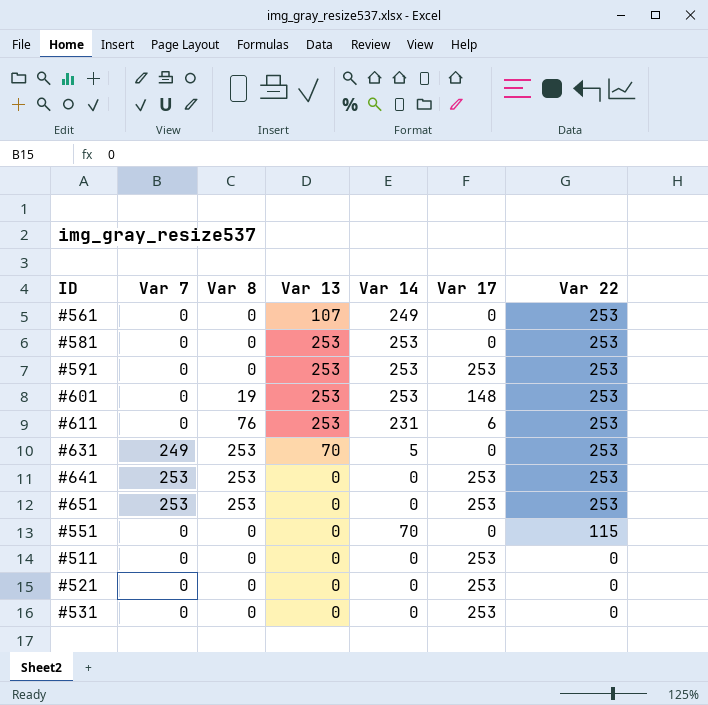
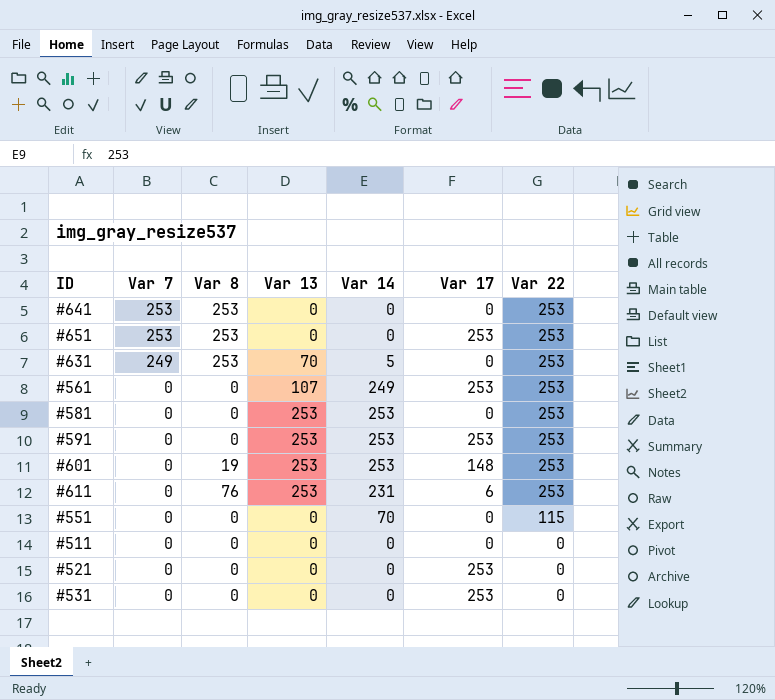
row order: Var 22 descending -> Var 7 descending
#641 | Var 17: 253 -> 0
#561 | Var 17: 0 -> 253
#511 | Var 17: 253 -> 0

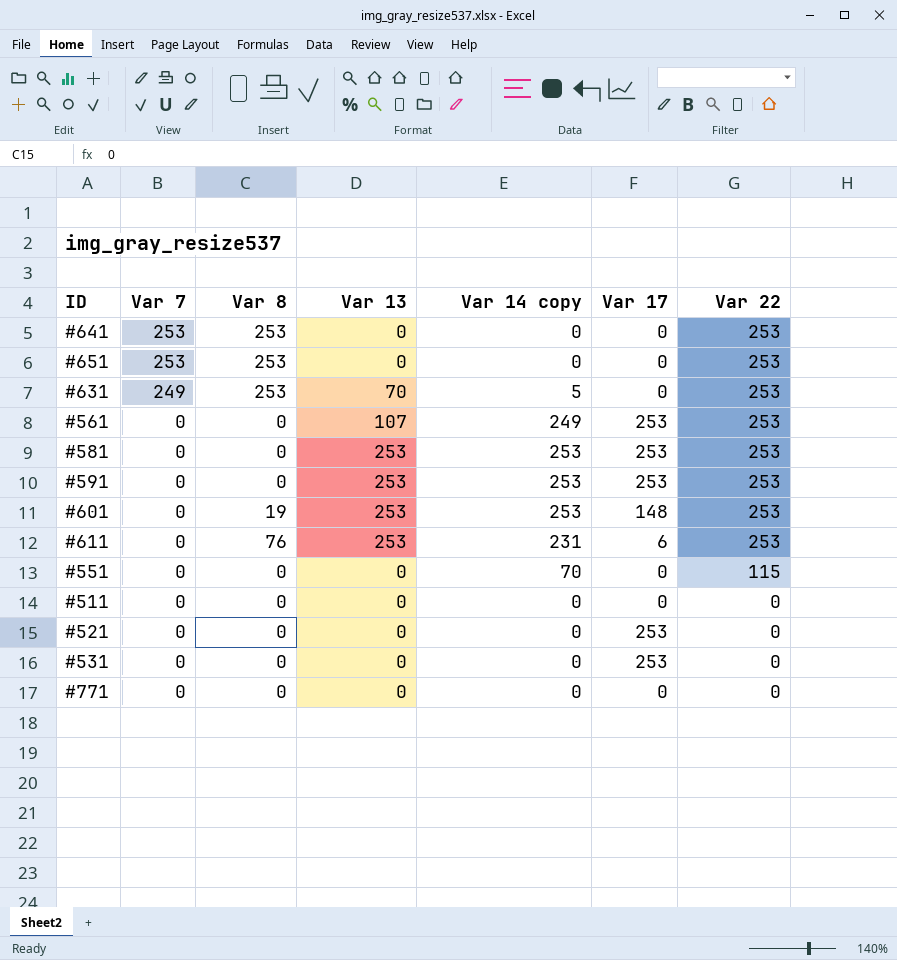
column name: Var 14 -> Var 14 copy
#651 | Var 17: 253 -> 0
#581 | Var 17: 0 -> 253
row #771: none -> 0 | 0 | 0 | 0 | 0 | 0

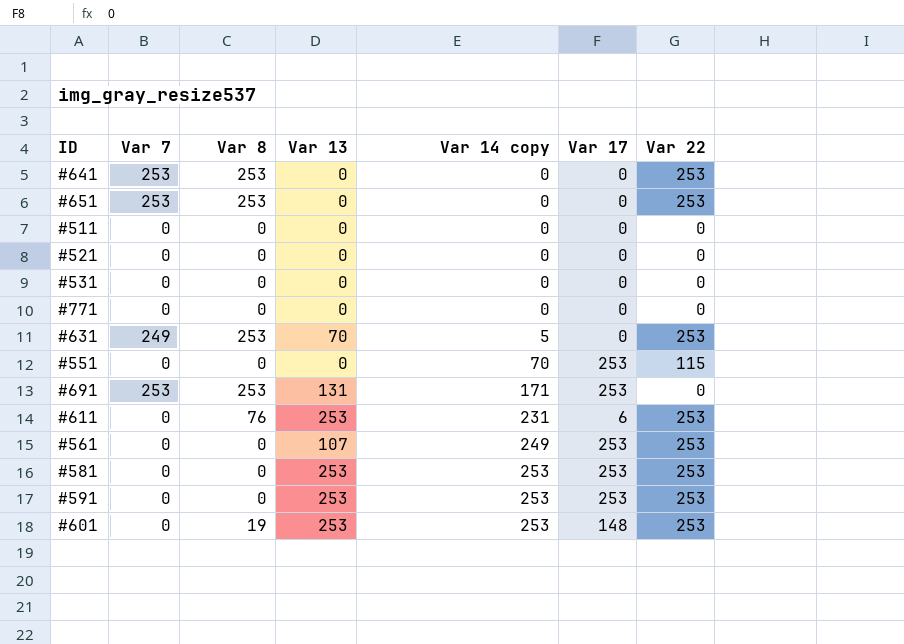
row order: Var 7 descending -> Var 14 copy ascending
#521 | Var 17: 253 -> 0
#531 | Var 17: 253 -> 0
#551 | Var 17: 0 -> 253
row #691: none -> 253 | 253 | 131 | 171 | 253 | 0

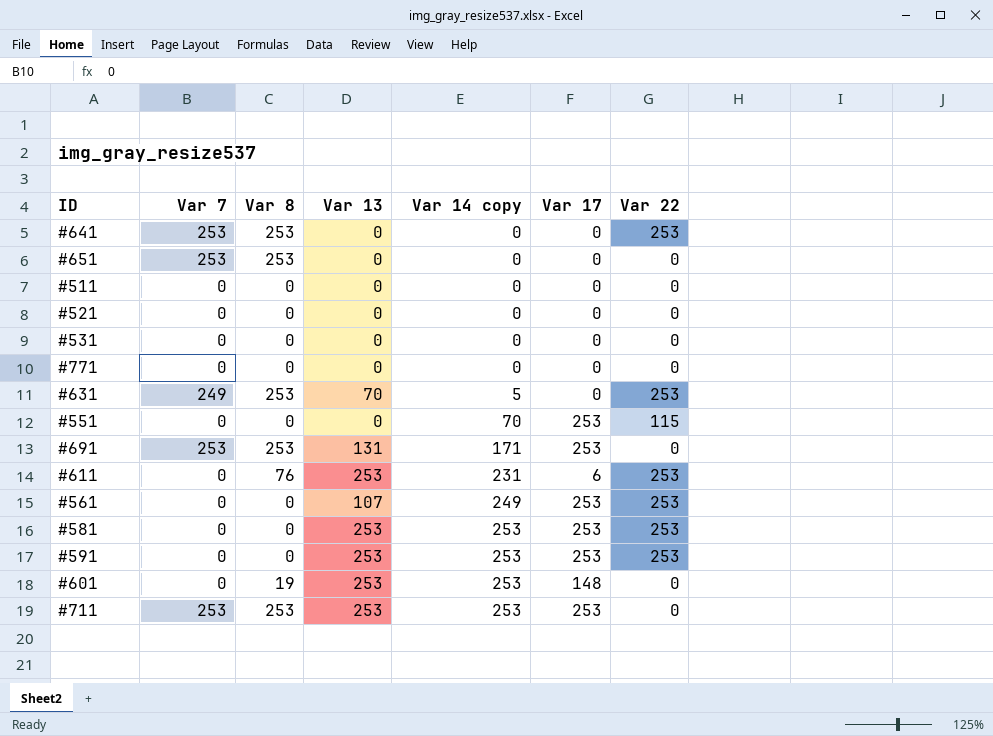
#651 | Var 22: 253 -> 0
#601 | Var 22: 253 -> 0
row #711: none -> 253 | 253 | 253 | 253 | 253 | 0

